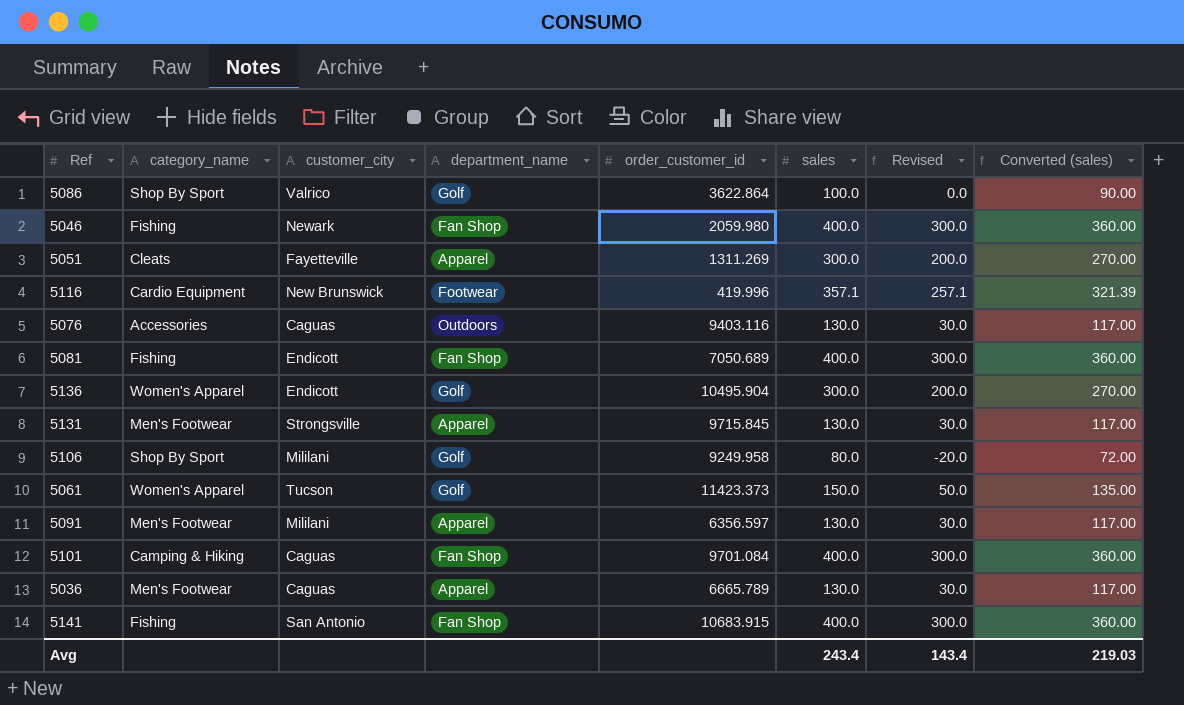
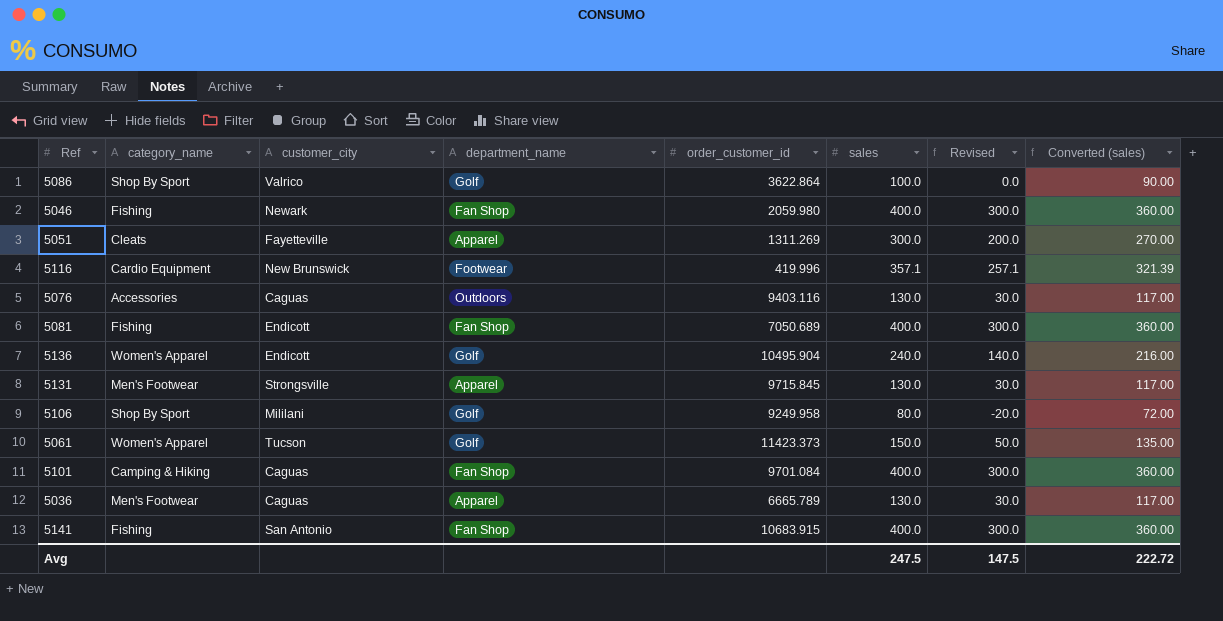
row 5091: Men's Footwear | Mililani | Apparel | 6356.597 | 130.0 | 30.0 | 117.00 -> none
5136 | sales: 300.0 -> 240.0
5136 | Revised: 200.0 -> 140.0
5136 | Converted (sales): 270.00 -> 216.00
Avg | sales: 243.4 -> 247.5
Avg | Revised: 143.4 -> 147.5
Avg | Converted (sales): 219.03 -> 222.72

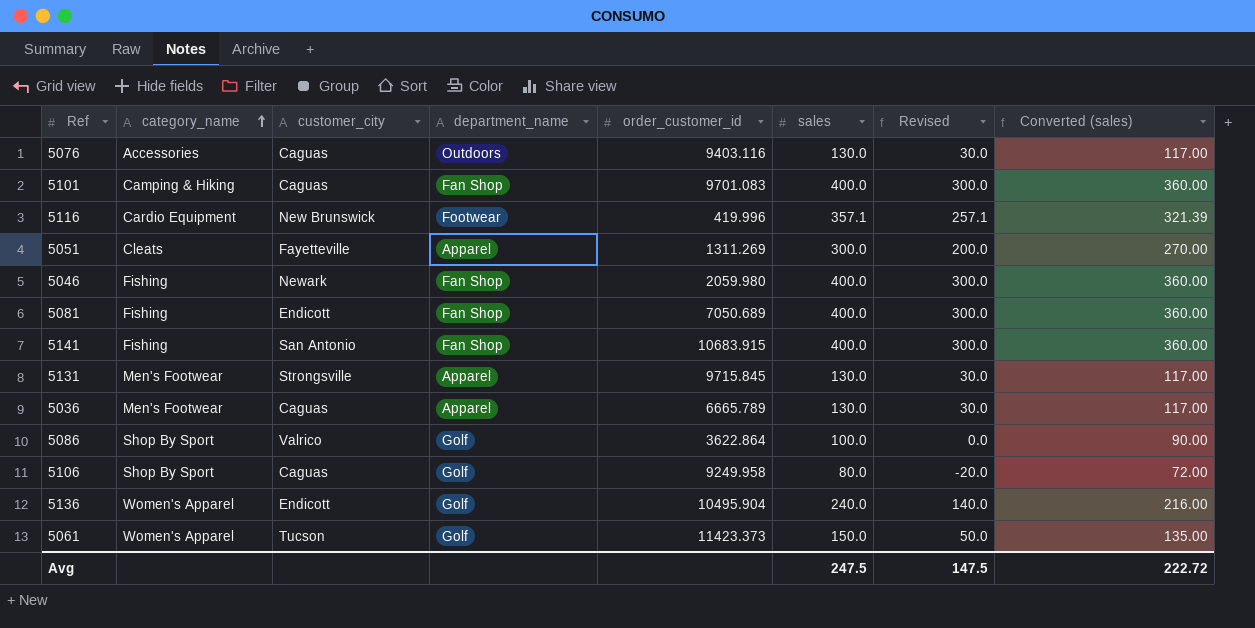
row order: none -> category_name ascending
5101 | order_customer_id: 9701.084 -> 9701.083
5106 | customer_city: Mililani -> Caguas

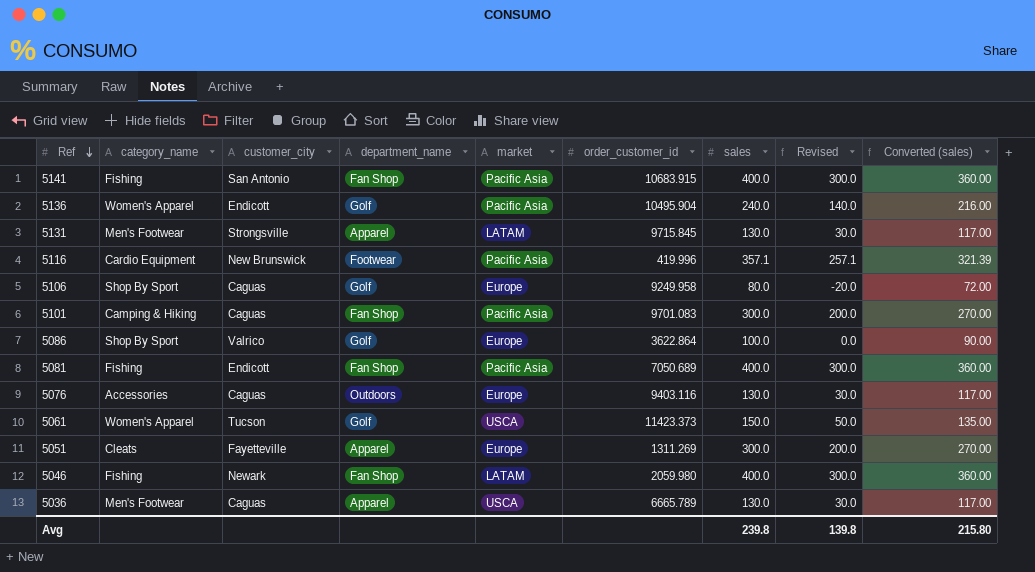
row order: category_name ascending -> Ref descending
column market | position: none -> 5
5101 | sales: 400.0 -> 300.0
5101 | Revised: 300.0 -> 200.0
5101 | Converted (sales): 360.00 -> 270.00
Avg | sales: 247.5 -> 239.8
Avg | Revised: 147.5 -> 139.8
Avg | Converted (sales): 222.72 -> 215.80

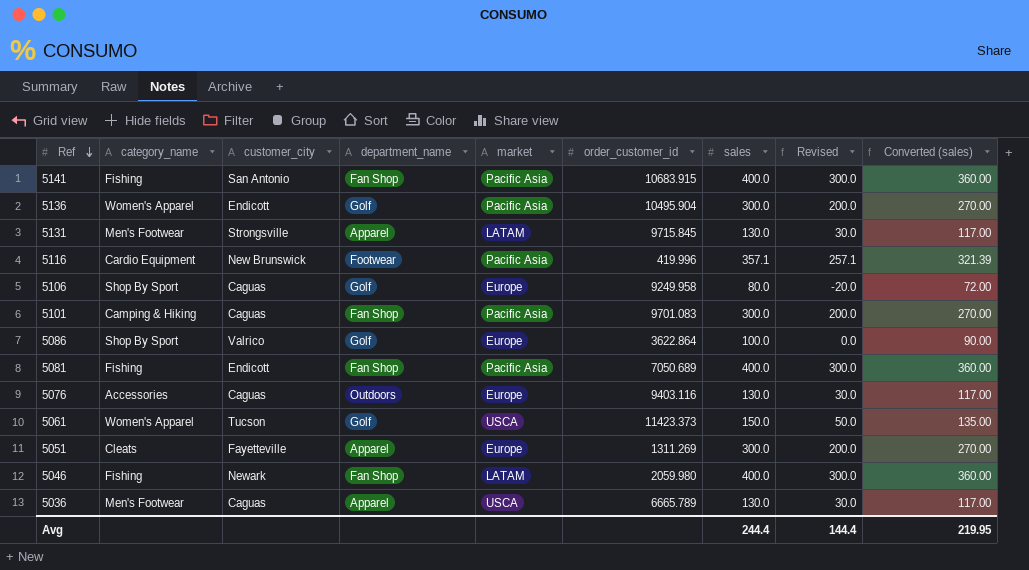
5136 | sales: 240.0 -> 300.0
5136 | Revised: 140.0 -> 200.0
5136 | Converted (sales): 216.00 -> 270.00
Avg | sales: 239.8 -> 244.4
Avg | Revised: 139.8 -> 144.4
Avg | Converted (sales): 215.80 -> 219.95

